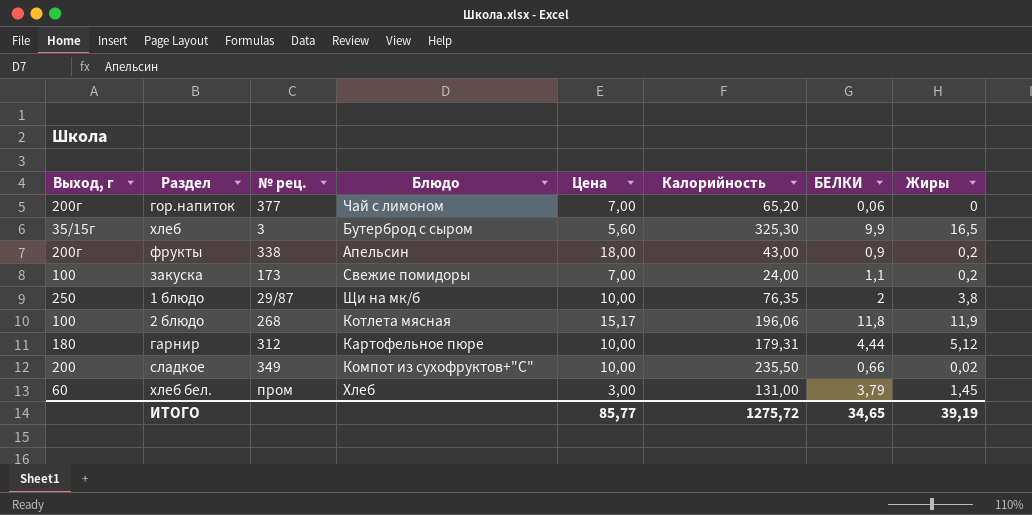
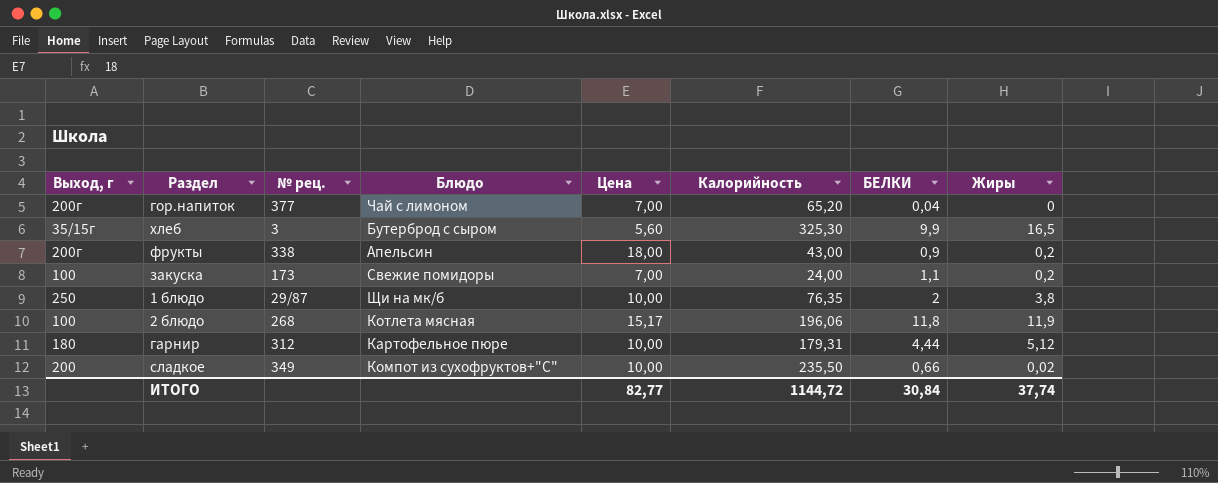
row хлеб бел.: 60 | пром | Хлеб | 3,00 | 131,00 | 3,79 | 1,45 -> none
гор.напиток | БЕЛКИ: 0,06 -> 0,04
ИТОГО | Цена: 85,77 -> 82,77
ИТОГО | Калорийность: 1275,72 -> 1144,72
ИТОГО | БЕЛКИ: 34,65 -> 30,84
ИТОГО | Жиры: 39,19 -> 37,74

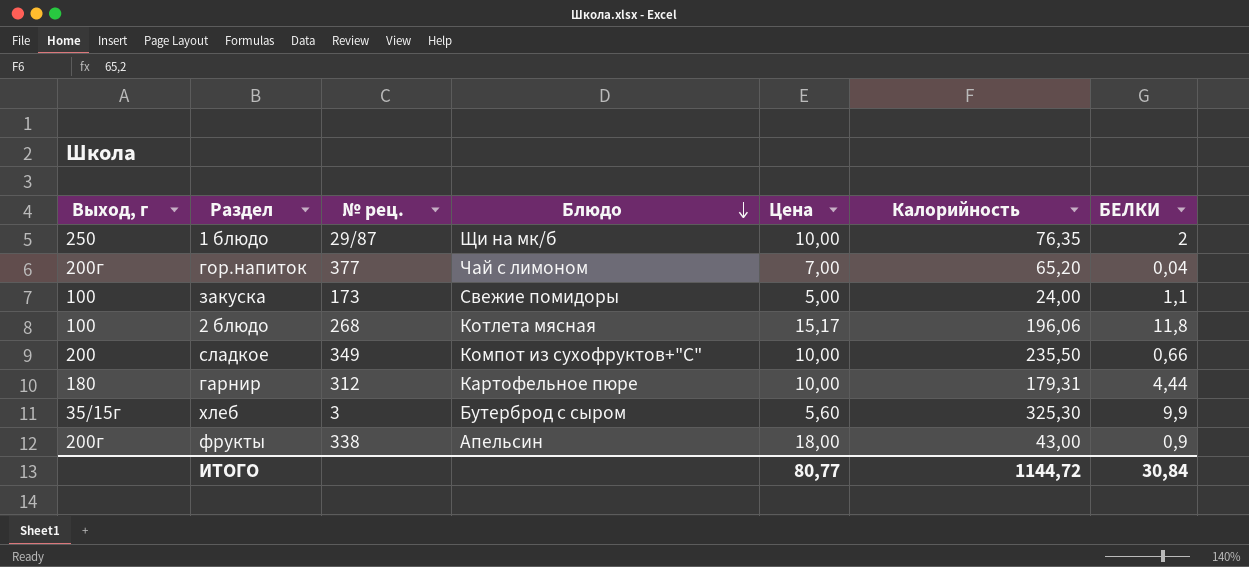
row order: none -> Блюдо descending
column Жиры | position: 8 -> none
закуска | Цена: 7,00 -> 5,00
ИТОГО | Цена: 82,77 -> 80,77

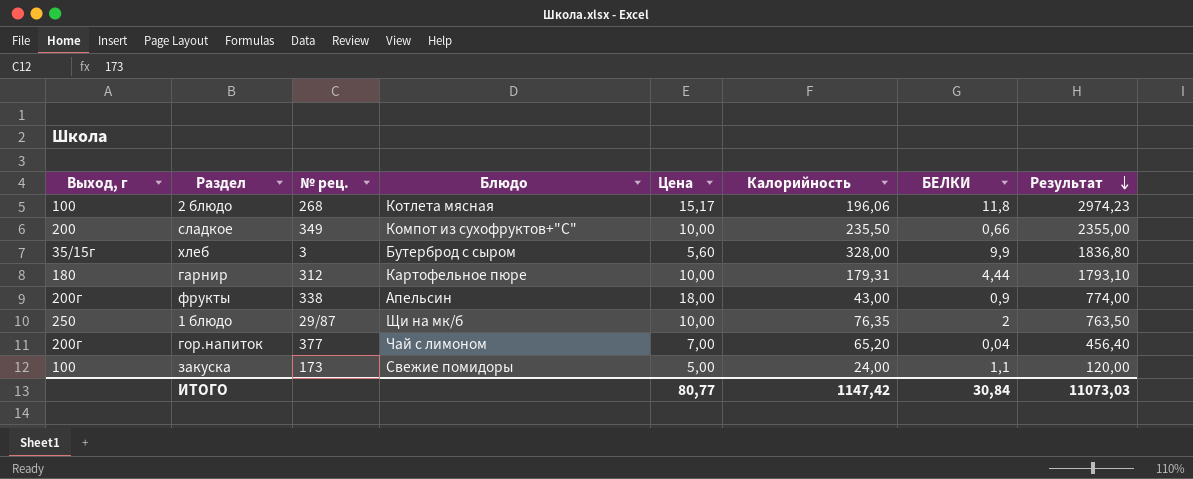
row order: Блюдо descending -> Результат descending
column Результат | formula: none -> [Цена] * [Калорийность]
хлеб | Калорийность: 325,30 -> 328,00
ИТОГО | Калорийность: 1144,72 -> 1147,42

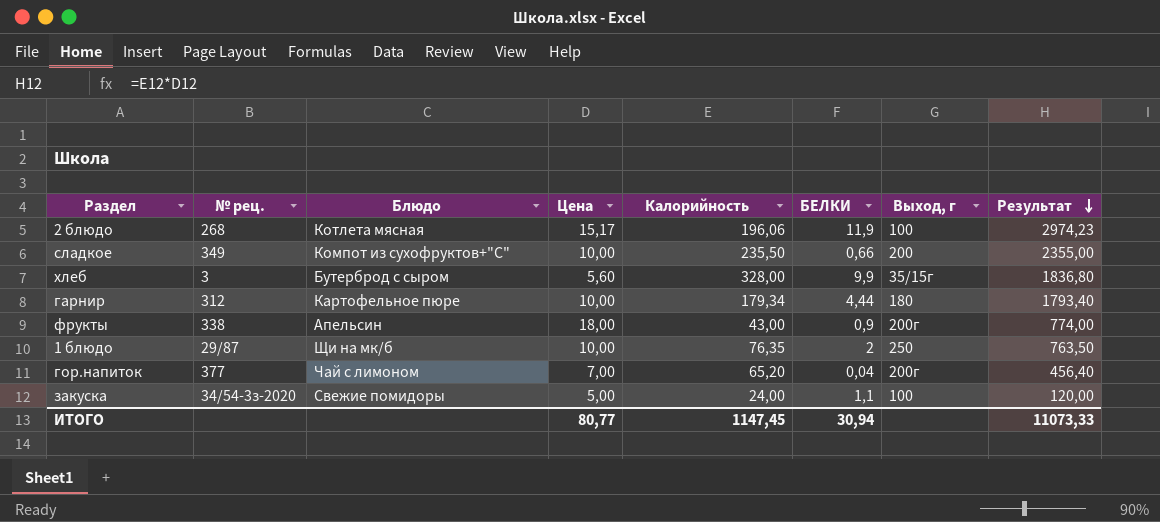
column Выход, г | position: 1 -> 7
2 блюдо | БЕЛКИ: 11,8 -> 11,9
гарнир | Калорийность: 179,31 -> 179,34
гарнир | Результат: 1793,10 -> 1793,40
закуска | № рец.: 173 -> 34/54-3з-2020
ИТОГО | Калорийность: 1147,42 -> 1147,45
ИТОГО | БЕЛКИ: 30,84 -> 30,94
ИТОГО | Результат: 11073,03 -> 11073,33

